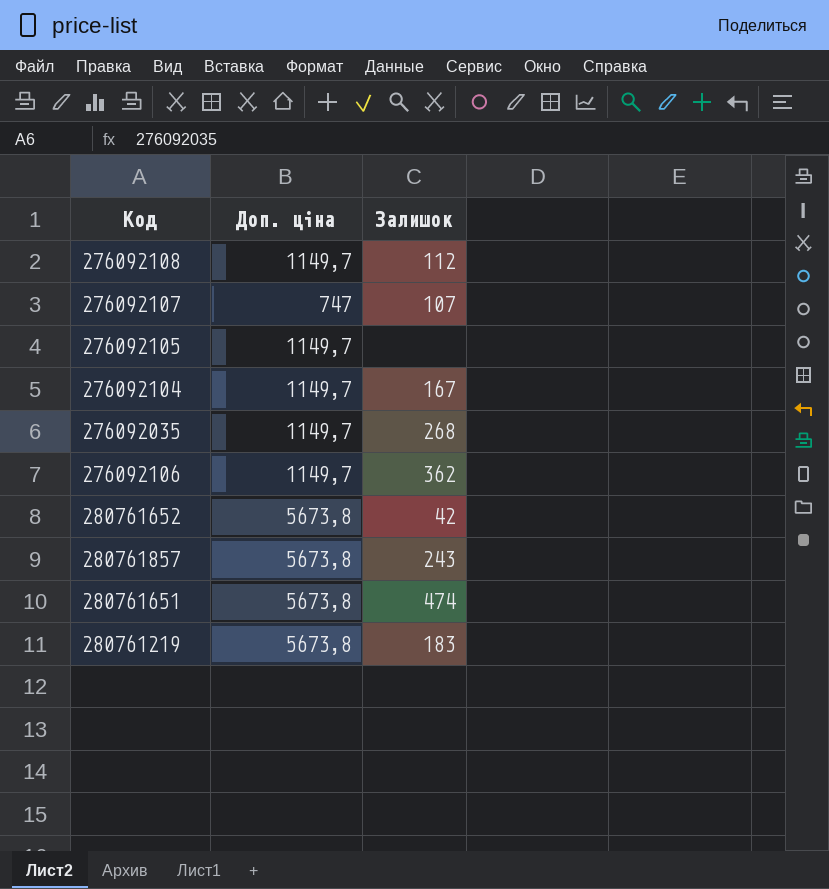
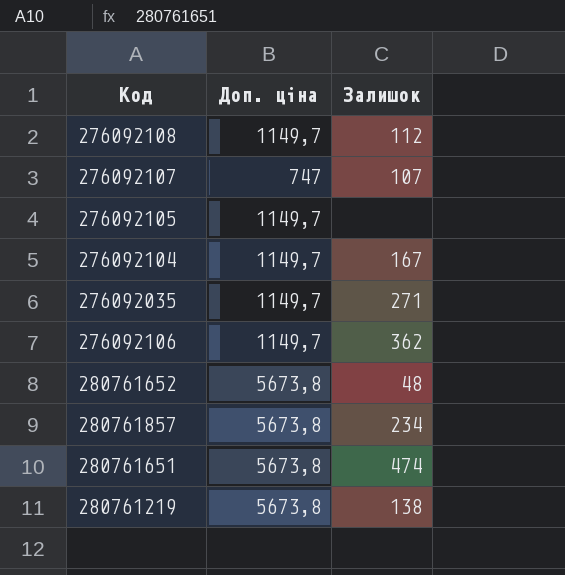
276092035 | Залишок: 268 -> 271
280761652 | Залишок: 42 -> 48
280761857 | Залишок: 243 -> 234
280761219 | Залишок: 183 -> 138

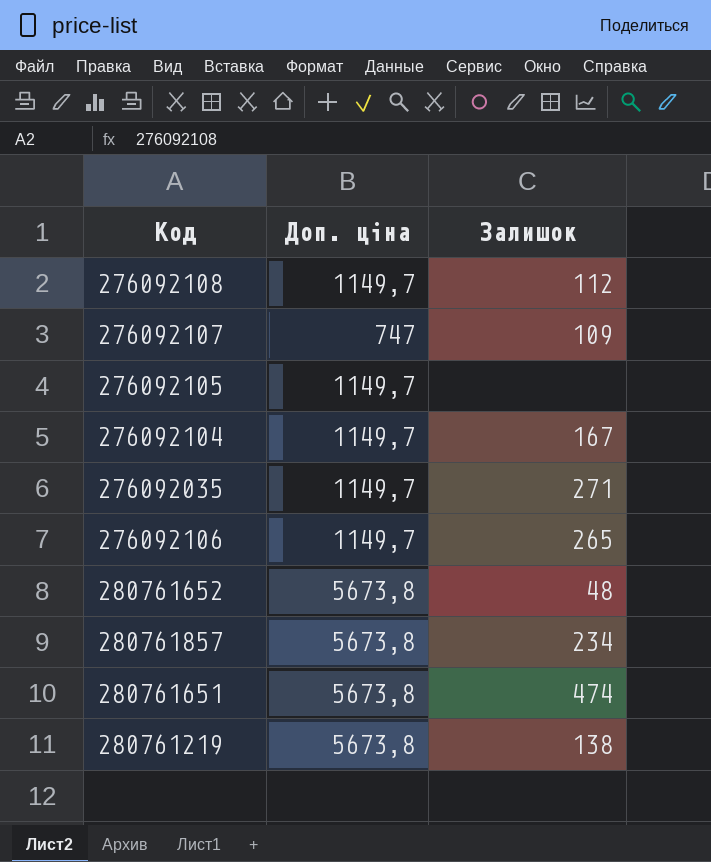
276092107 | Залишок: 107 -> 109
276092106 | Залишок: 362 -> 265

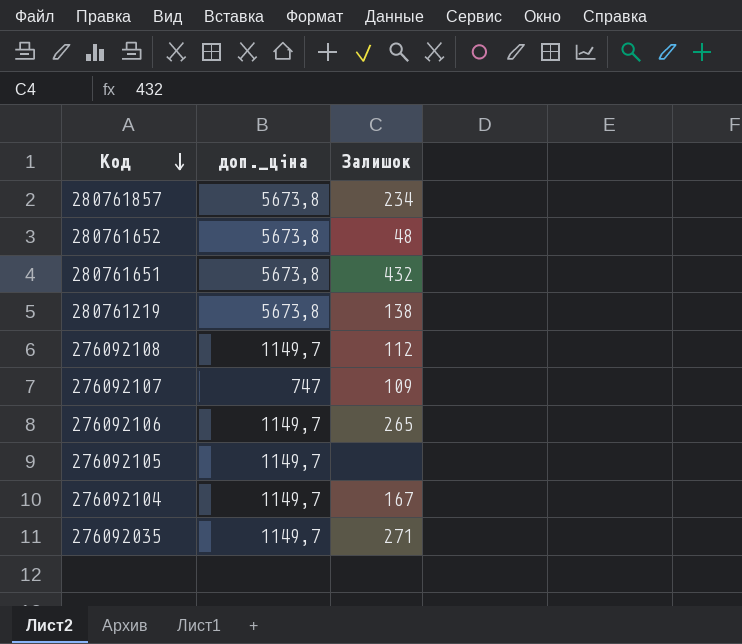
row order: none -> Код descending
column name: Доп. ціна -> доп._ціна
280761651 | Залишок: 474 -> 432

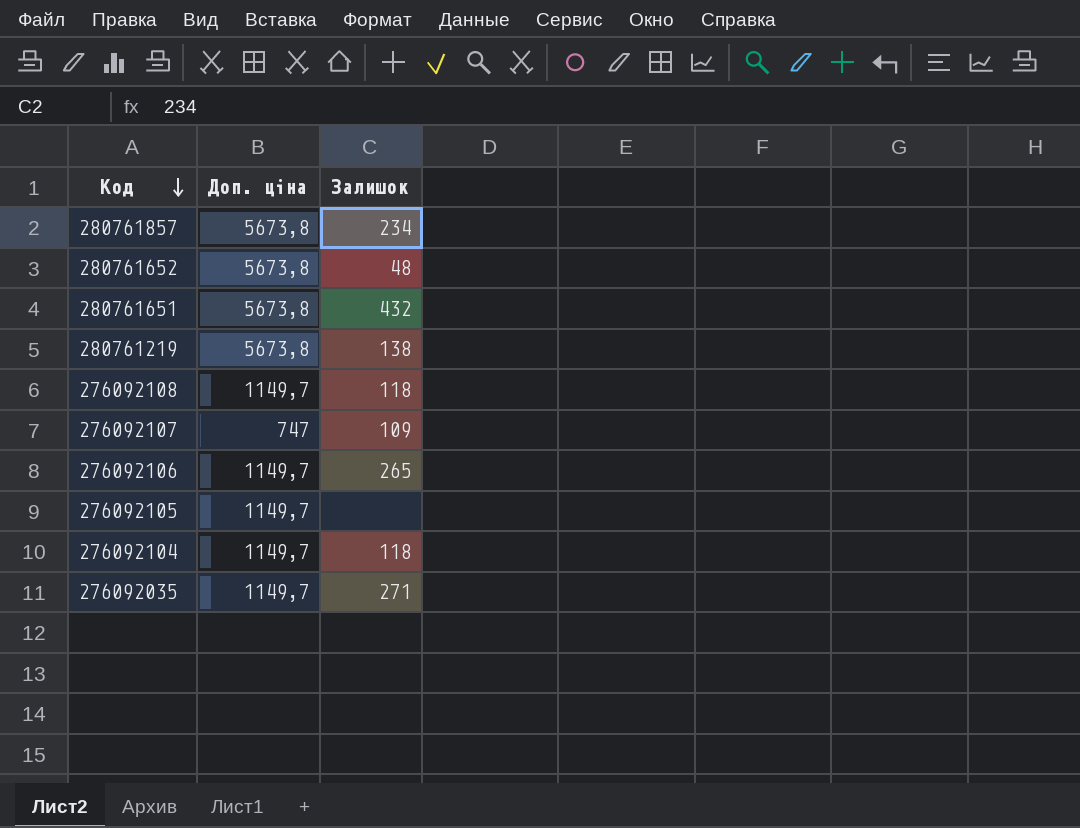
column name: доп._ціна -> Доп. ціна
276092108 | Залишок: 112 -> 118
276092104 | Залишок: 167 -> 118

